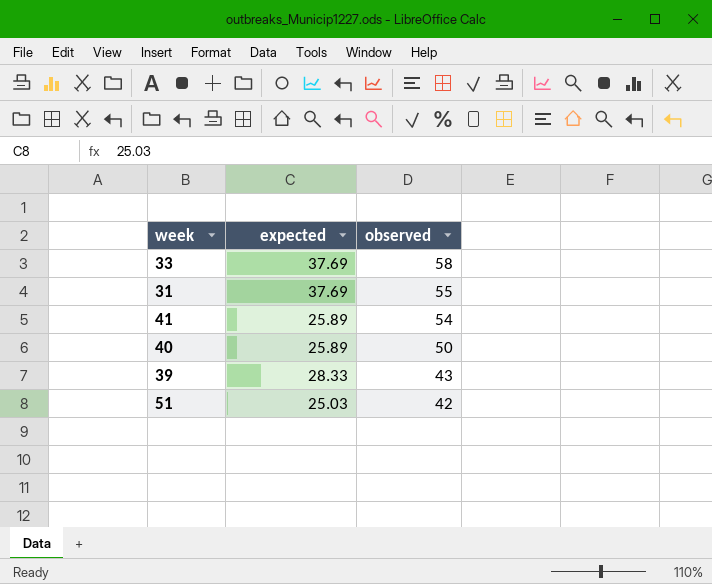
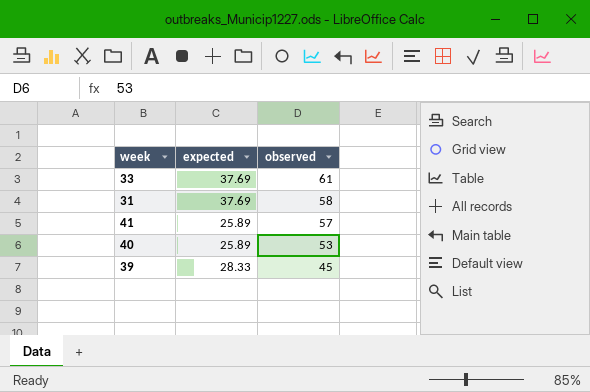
row 51: 25.03 | 42 -> none
33 | observed: 58 -> 61
31 | observed: 55 -> 58
41 | observed: 54 -> 57
40 | observed: 50 -> 53
39 | observed: 43 -> 45

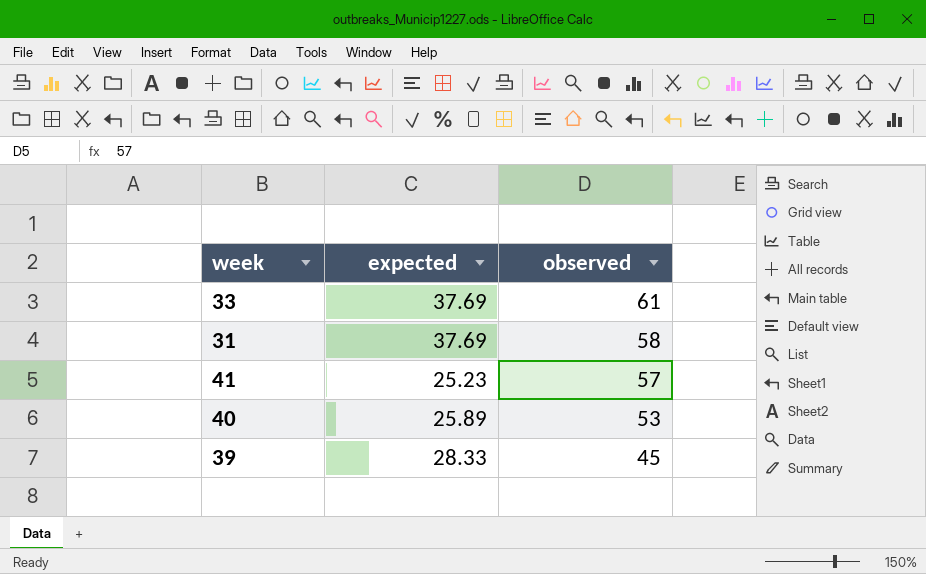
41 | expected: 25.89 -> 25.23

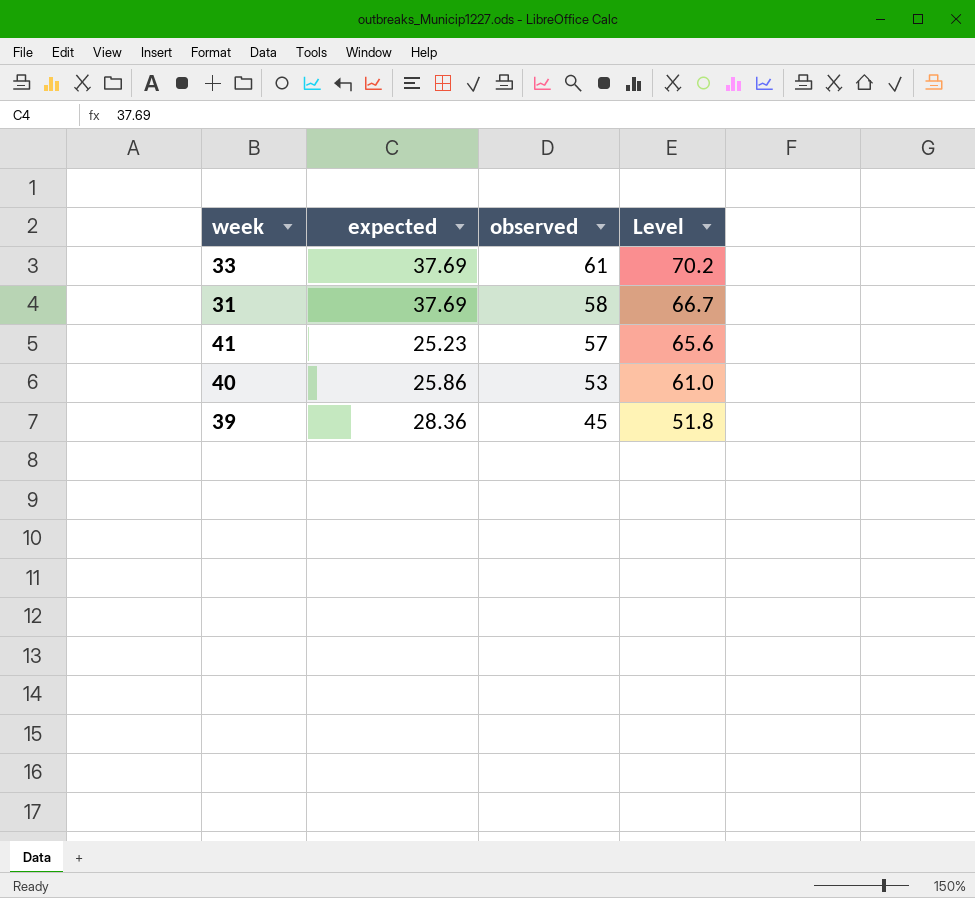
column Level | formula: none -> [observed] * 1.15
40 | expected: 25.89 -> 25.86
39 | expected: 28.33 -> 28.36

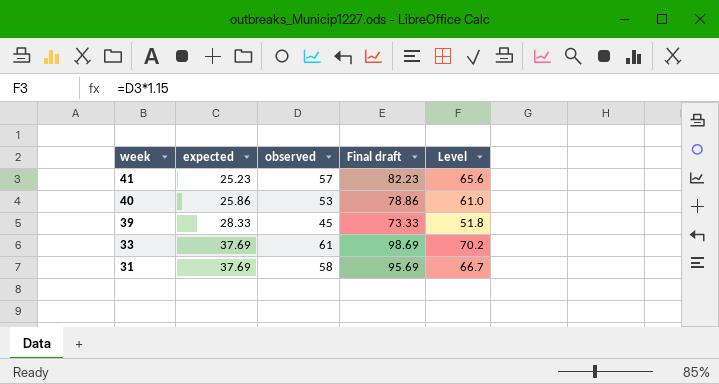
row order: observed descending -> week descending
column Final draft | formula: none -> [expected] + [observed]
39 | expected: 28.36 -> 28.33

